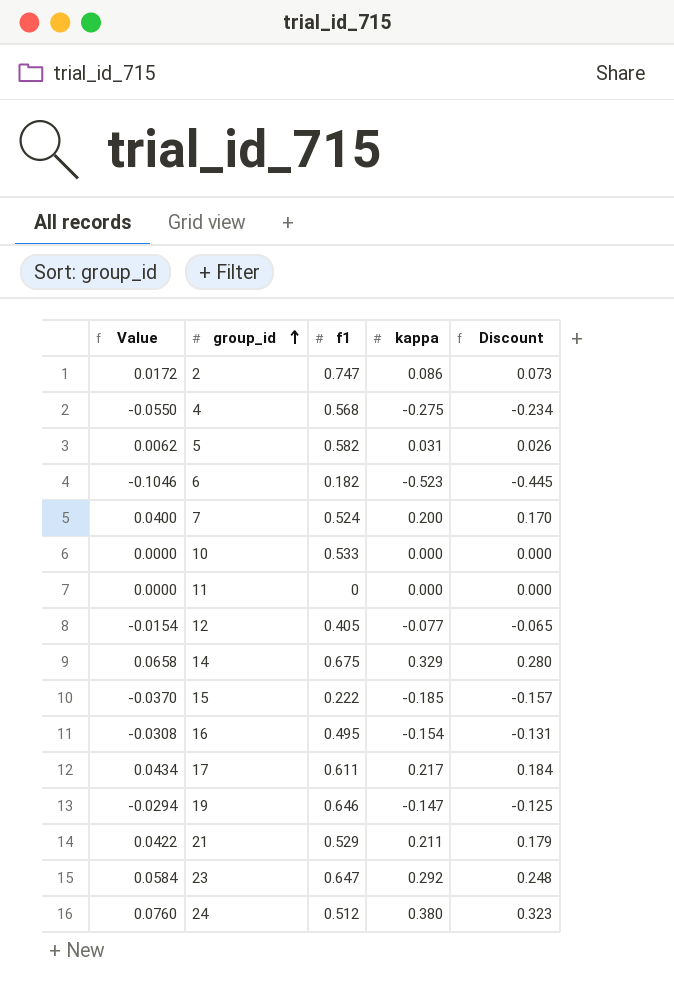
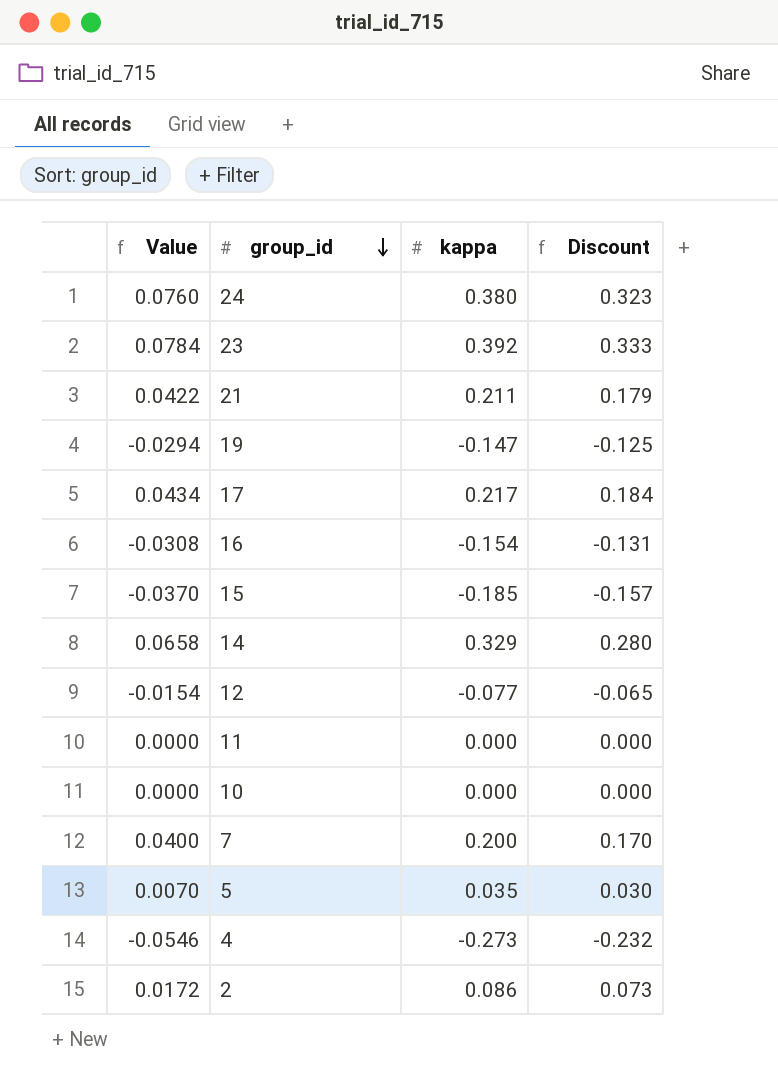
row order: group_id ascending -> group_id descending
column f1 | position: 3 -> none
row 6: -0.1046 | 0.182 | -0.523 | -0.445 -> none
23 | Value: 0.0584 -> 0.0784
23 | kappa: 0.292 -> 0.392
23 | Discount: 0.248 -> 0.333
5 | Value: 0.0062 -> 0.0070
5 | kappa: 0.031 -> 0.035
5 | Discount: 0.026 -> 0.030
4 | Value: -0.0550 -> -0.0546
4 | kappa: -0.275 -> -0.273
4 | Discount: -0.234 -> -0.232

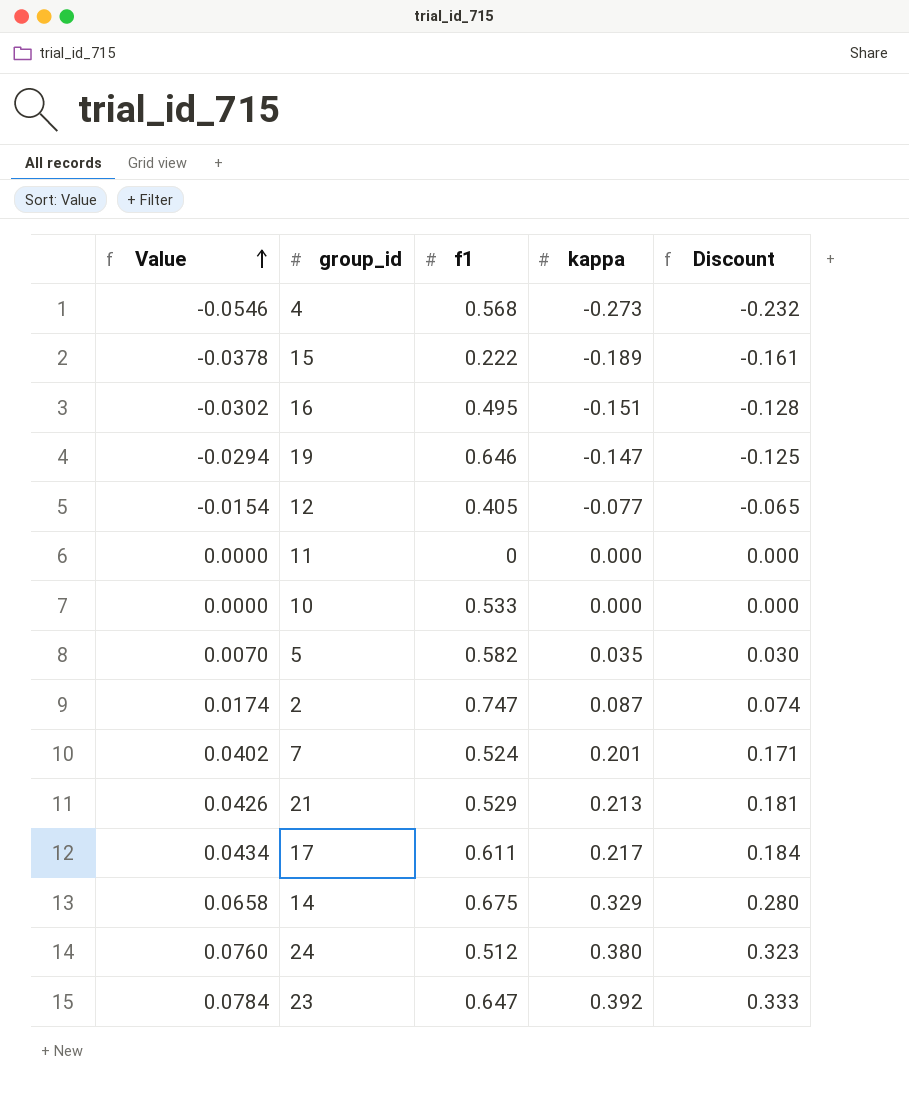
row order: group_id descending -> Value ascending
column f1 | position: none -> 3
15 | Value: -0.0370 -> -0.0378
15 | kappa: -0.185 -> -0.189
15 | Discount: -0.157 -> -0.161
16 | Value: -0.0308 -> -0.0302
16 | kappa: -0.154 -> -0.151
16 | Discount: -0.131 -> -0.128
2 | Value: 0.0172 -> 0.0174
2 | kappa: 0.086 -> 0.087
2 | Discount: 0.073 -> 0.074
7 | Value: 0.0400 -> 0.0402
7 | kappa: 0.200 -> 0.201
7 | Discount: 0.170 -> 0.171
21 | Value: 0.0422 -> 0.0426
21 | kappa: 0.211 -> 0.213
21 | Discount: 0.179 -> 0.181

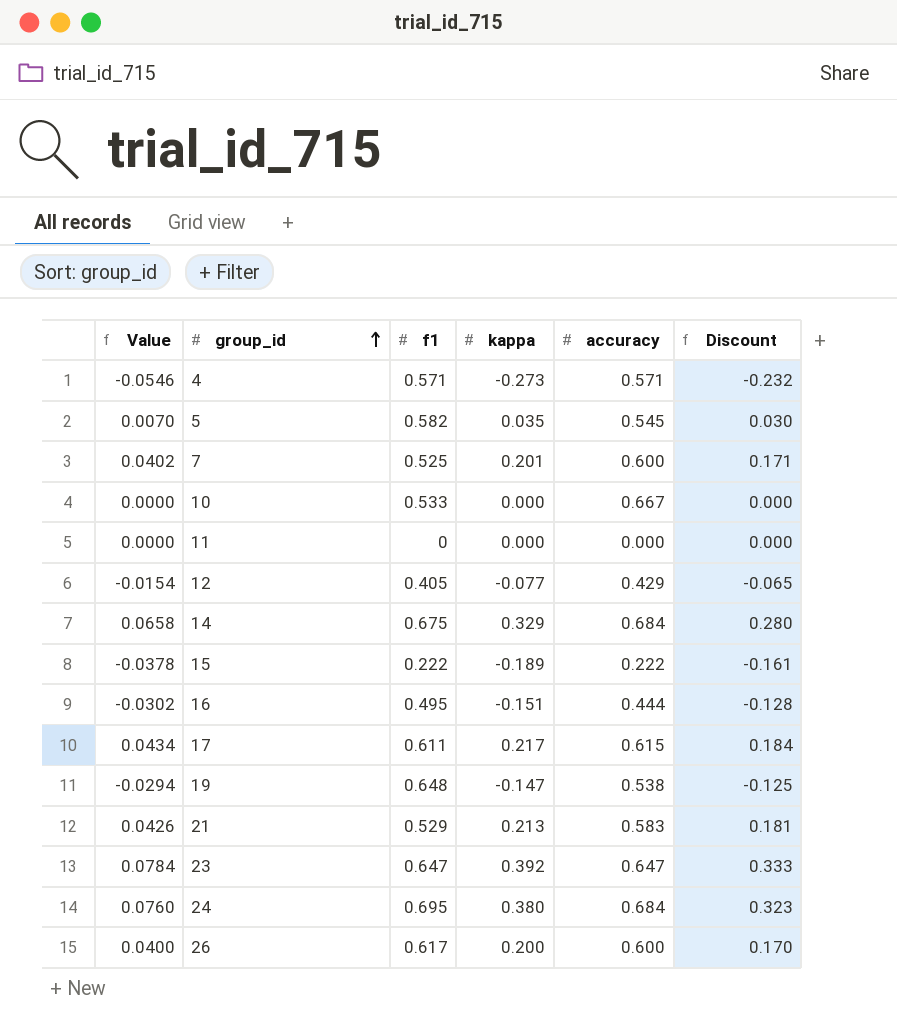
row order: Value ascending -> group_id ascending
column accuracy | position: none -> 5
row 2: 0.0174 | 0.747 | 0.087 | 0.074 -> none
4 | f1: 0.568 -> 0.571
7 | f1: 0.524 -> 0.525
19 | f1: 0.646 -> 0.648
24 | f1: 0.512 -> 0.695
row 26: none -> 0.0400 | 0.617 | 0.200 | 0.600 | 0.170

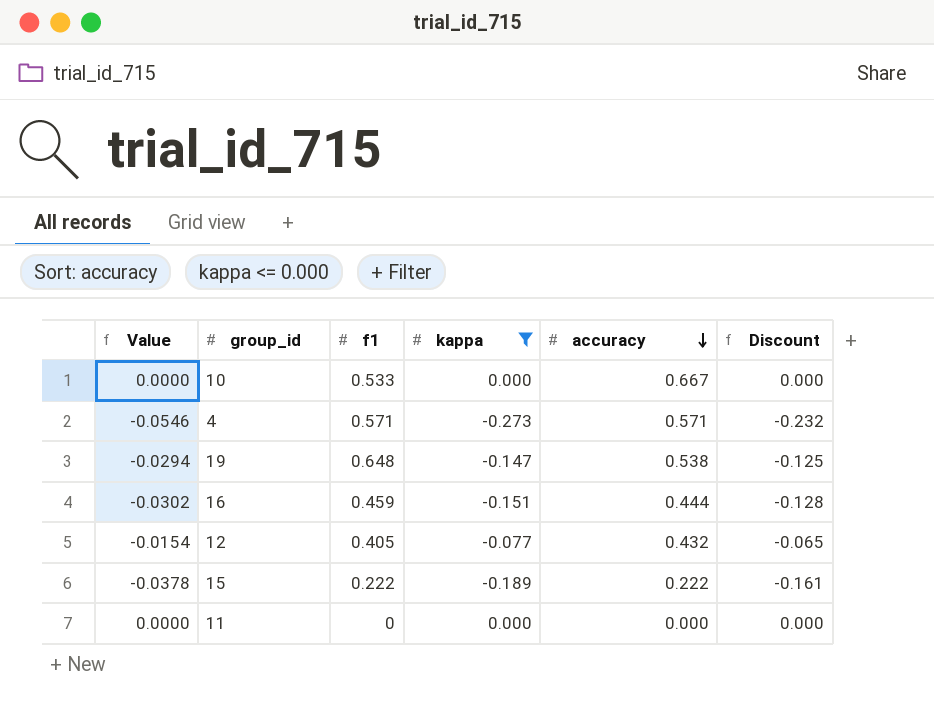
filter: none -> kappa <= 0.000
row order: group_id ascending -> accuracy descending
16 | f1: 0.495 -> 0.459
12 | accuracy: 0.429 -> 0.432

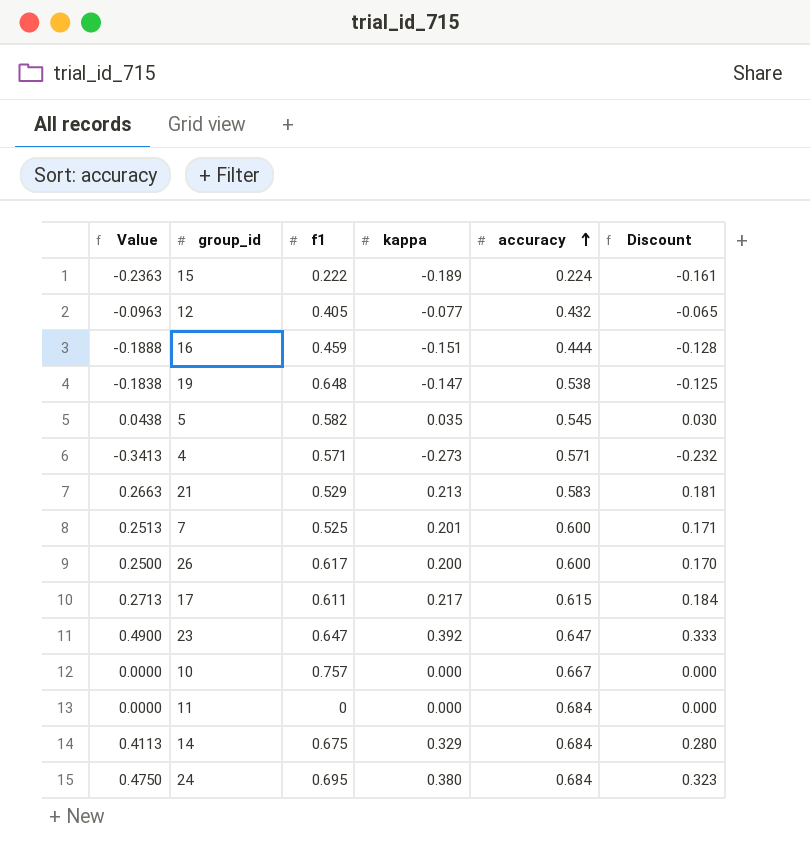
filter: kappa <= 0.000 -> none
row order: accuracy descending -> accuracy ascending
column Value | formula: [kappa] * 0.2 -> [kappa] * 1.25
15 | accuracy: 0.222 -> 0.224
10 | f1: 0.533 -> 0.757
11 | accuracy: 0.000 -> 0.684

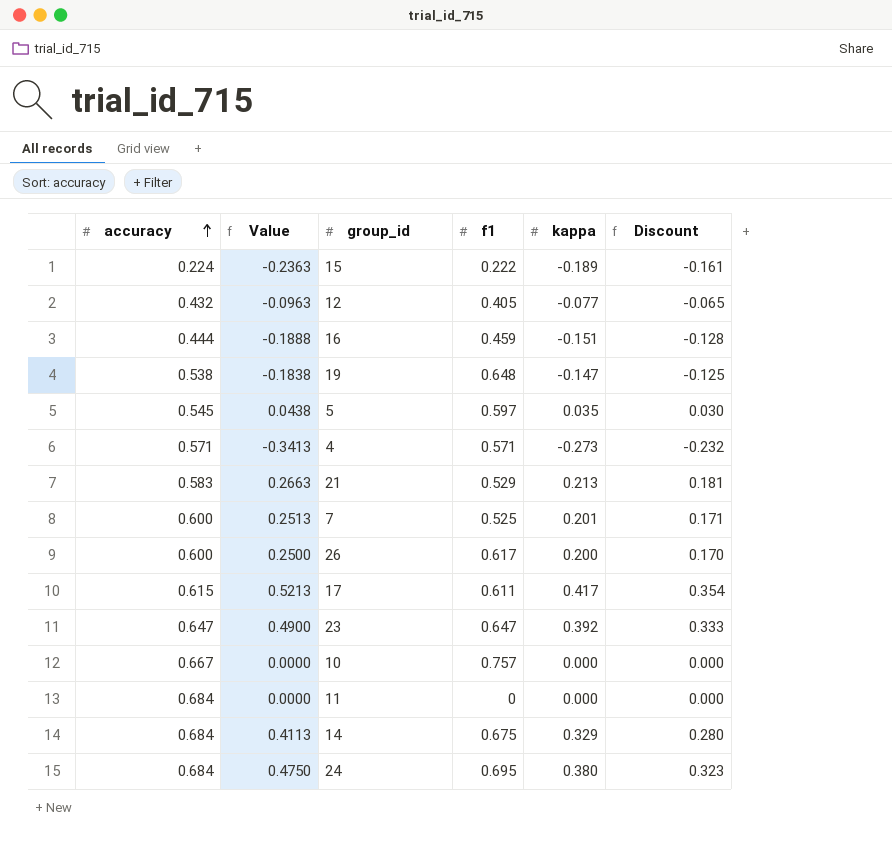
column accuracy | position: 5 -> 1
5 | f1: 0.582 -> 0.597
17 | Value: 0.2713 -> 0.5213
17 | kappa: 0.217 -> 0.417
17 | Discount: 0.184 -> 0.354

